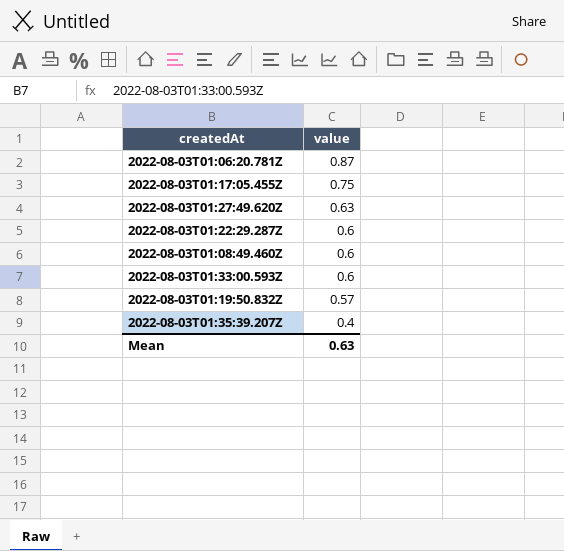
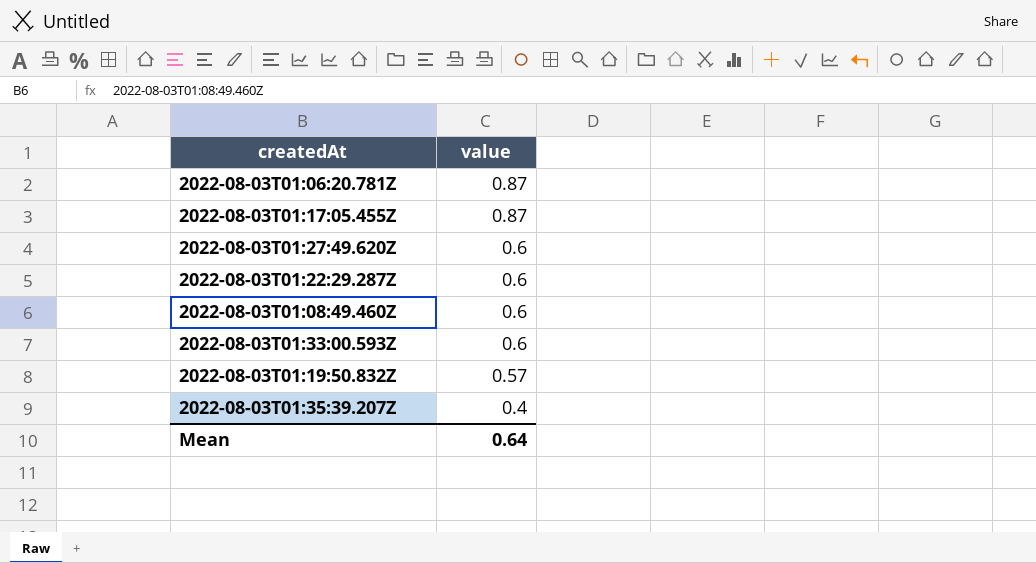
2022-08-03T01:17:05.455Z | value: 0.75 -> 0.87
2022-08-03T01:27:49.620Z | value: 0.63 -> 0.6
Mean | value: 0.63 -> 0.64

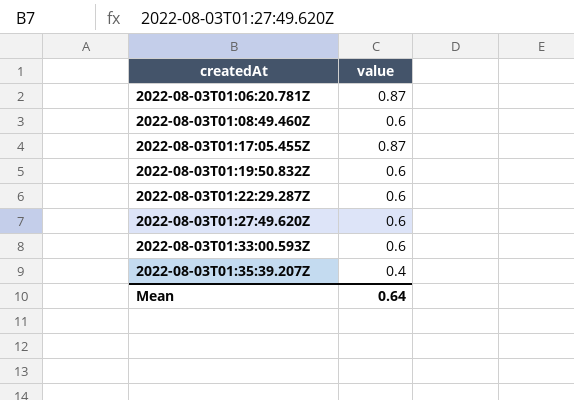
row order: value descending -> createdAt ascending
2022-08-03T01:19:50.832Z | value: 0.57 -> 0.6

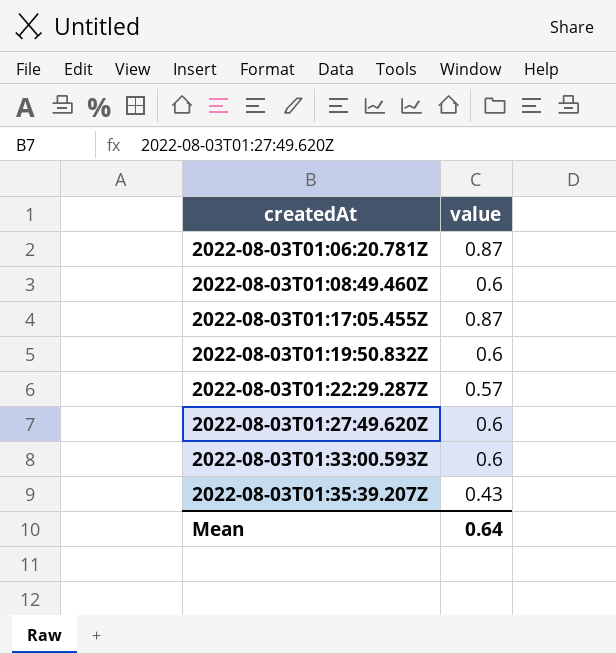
2022-08-03T01:22:29.287Z | value: 0.6 -> 0.57
2022-08-03T01:35:39.207Z | value: 0.4 -> 0.43

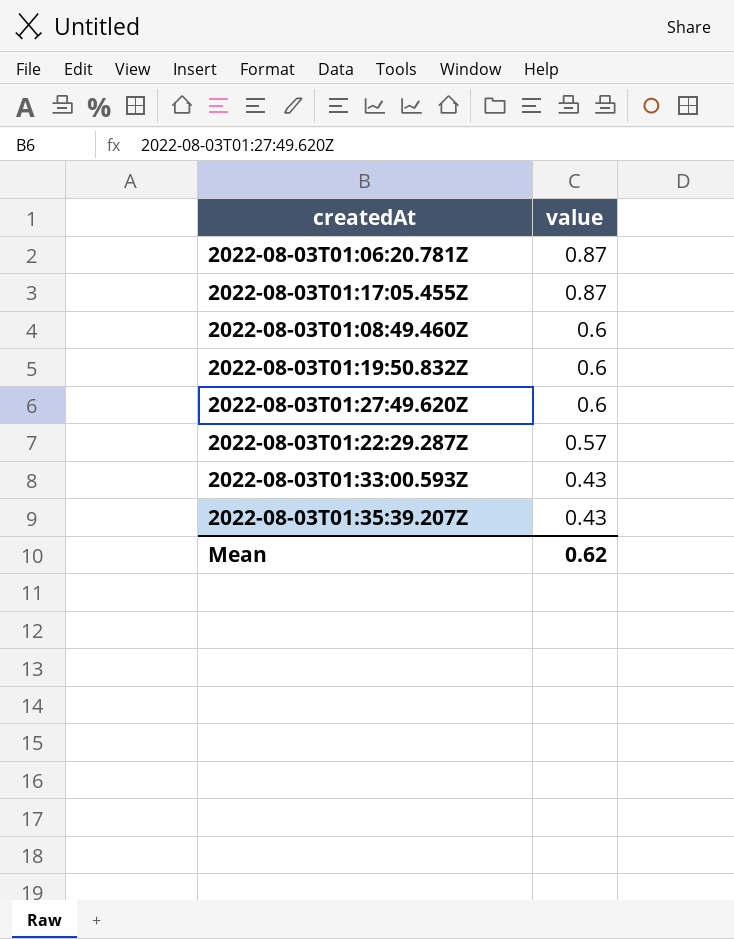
row order: createdAt ascending -> value descending
2022-08-03T01:33:00.593Z | value: 0.6 -> 0.43
Mean | value: 0.64 -> 0.62

